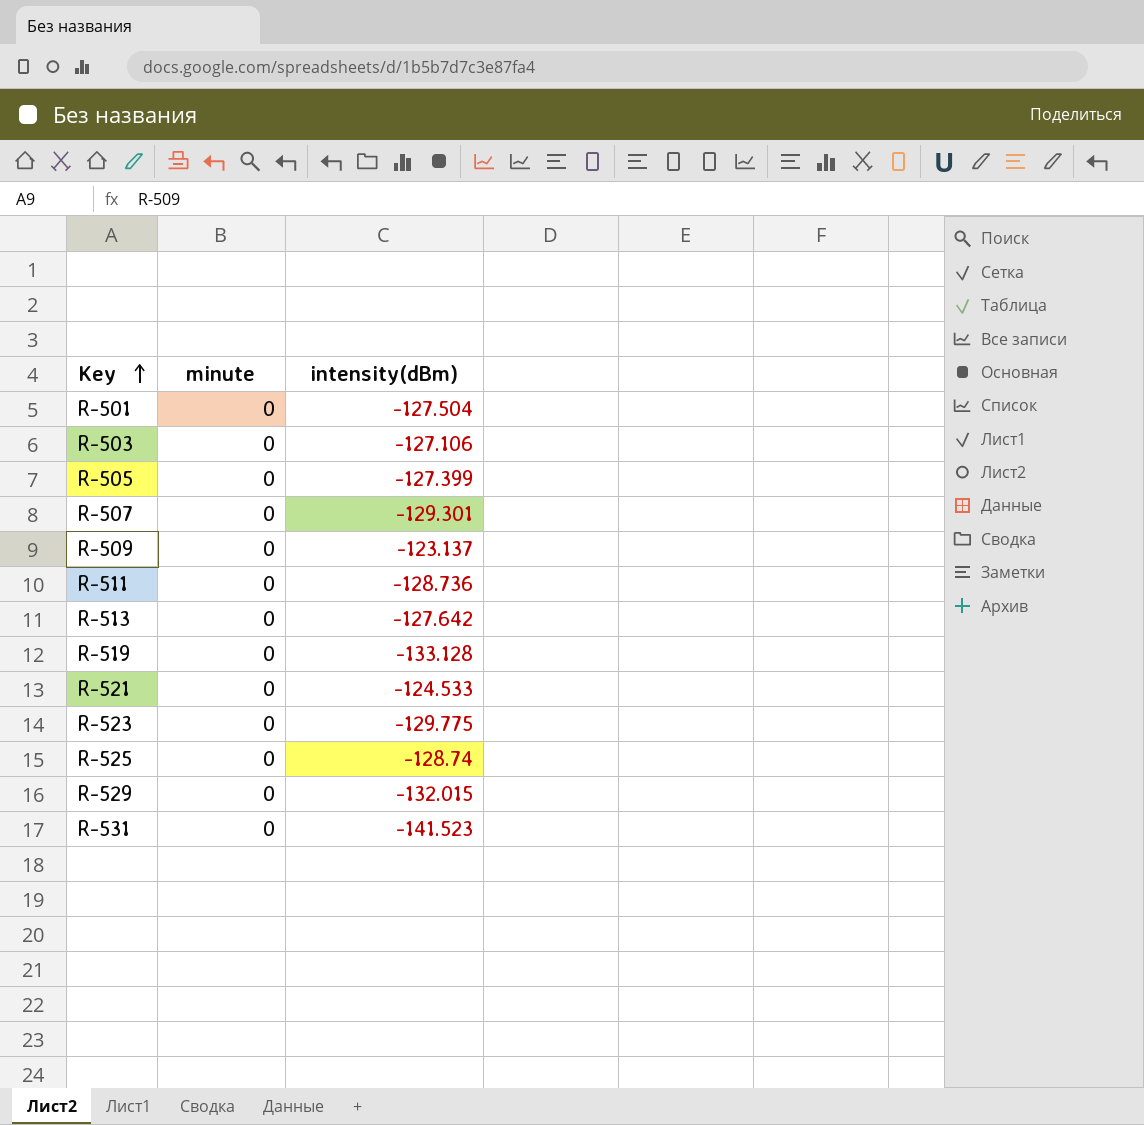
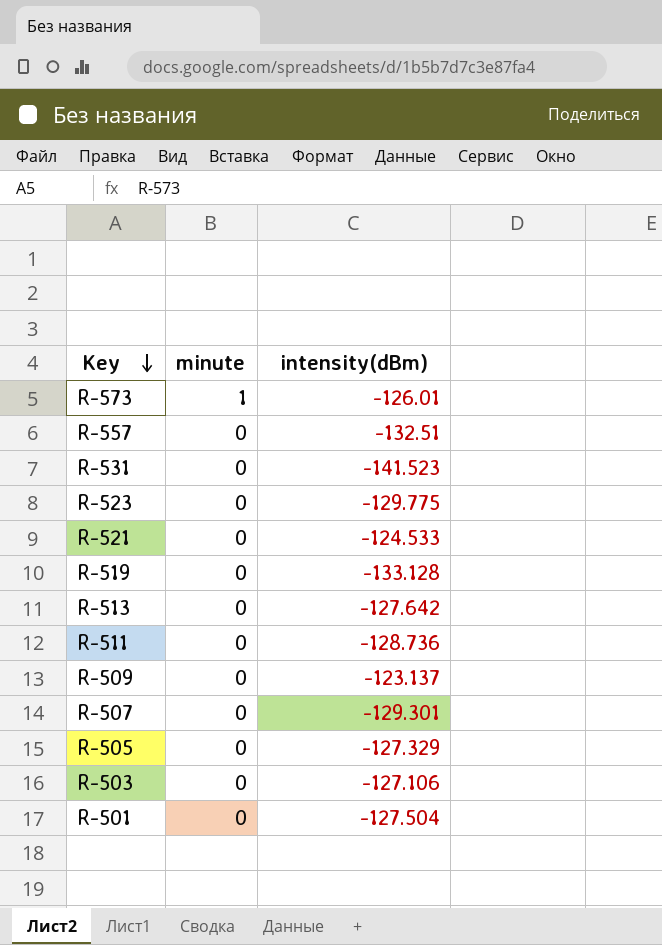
row order: Key ascending -> Key descending
row R-525: 0 | -128.74 -> none
row R-529: 0 | -132.015 -> none
row R-573: none -> 1 | -126.01
row R-557: none -> 0 | -132.51
R-505 | intensity(dBm): -127.399 -> -127.329

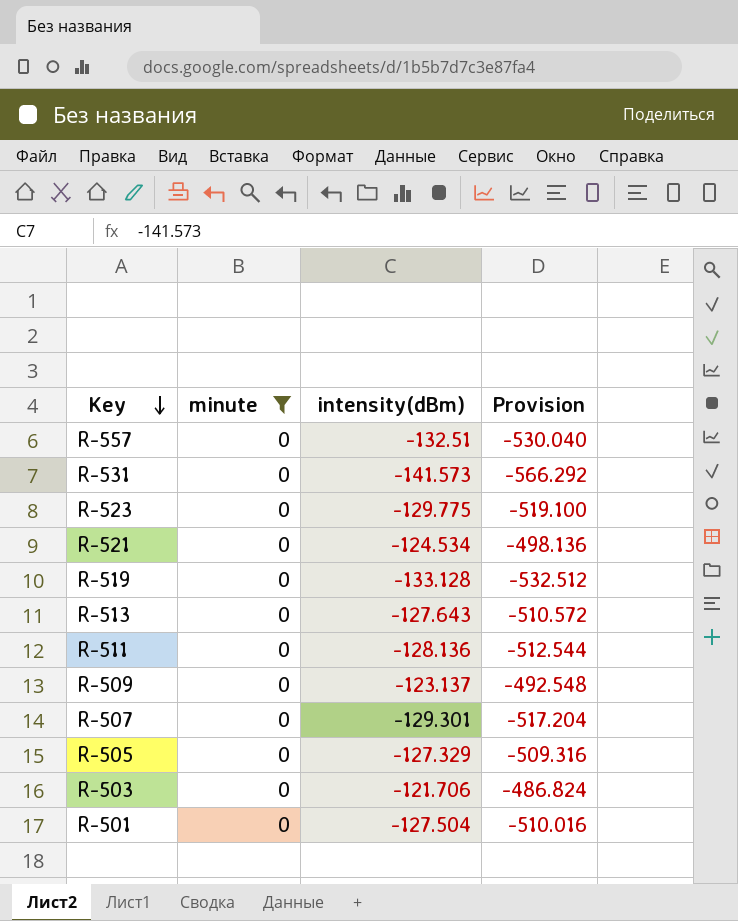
filter: none -> minute = 0
column Provision | formula: none -> [intensity(dBm)] * 4
R-531 | intensity(dBm): -141.523 -> -141.573
R-521 | intensity(dBm): -124.533 -> -124.534
R-513 | intensity(dBm): -127.642 -> -127.643
R-511 | intensity(dBm): -128.736 -> -128.136
R-503 | intensity(dBm): -127.106 -> -121.706

